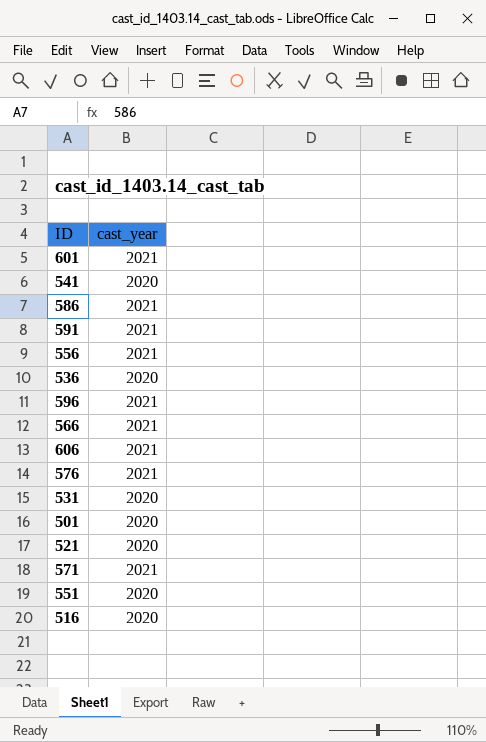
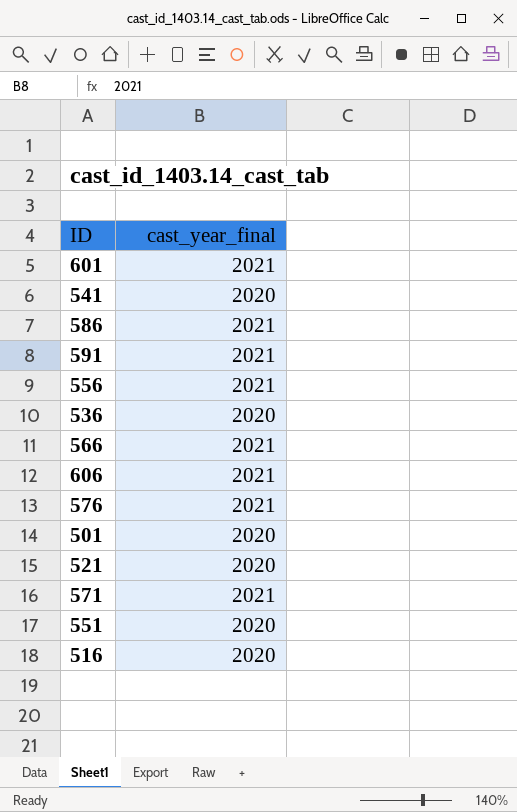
column name: cast_year -> cast_year_final
row 596: 2021 -> none
row 531: 2020 -> none

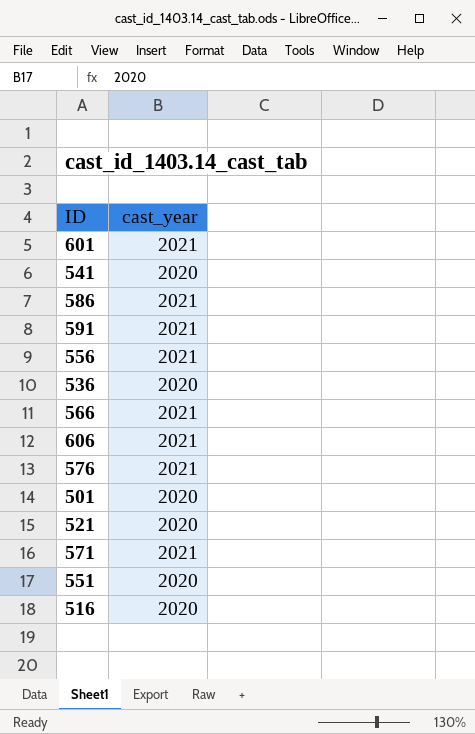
column name: cast_year_final -> cast_year

